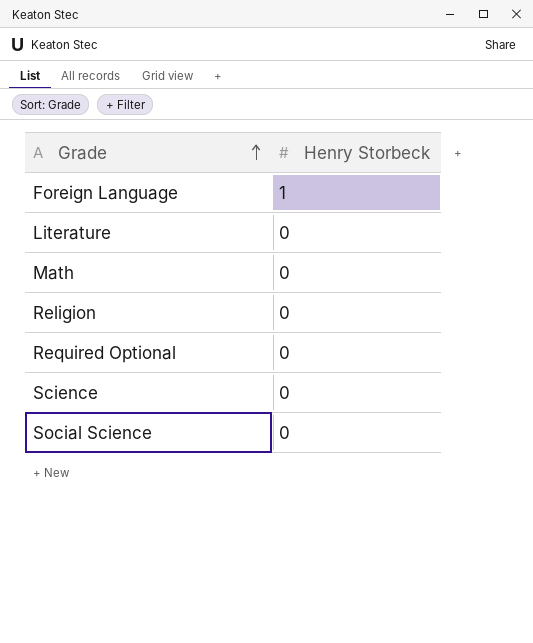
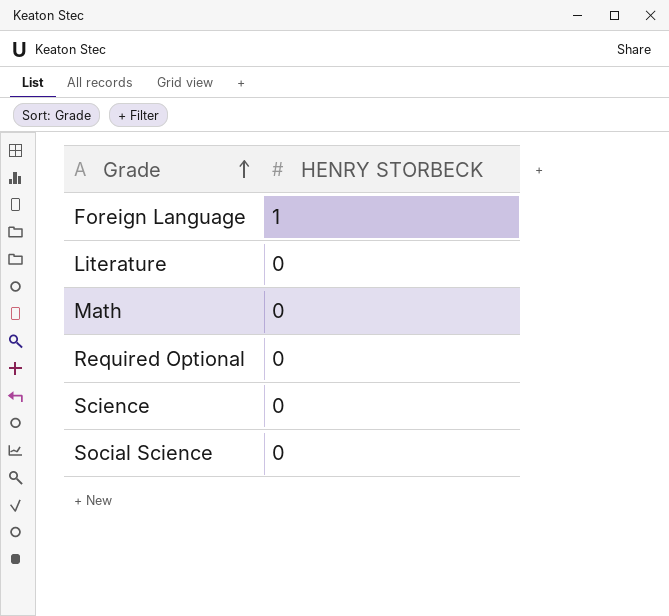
column name: Henry Storbeck -> HENRY STORBECK
row Religion: 0 -> none

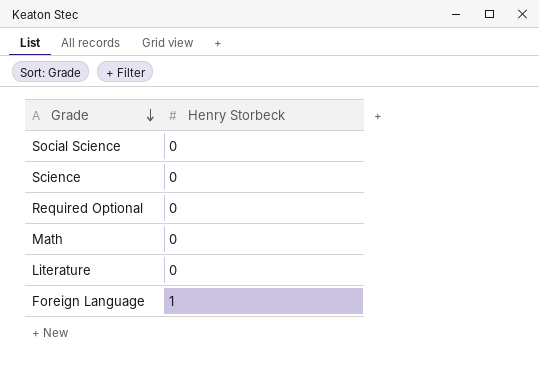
row order: Grade ascending -> Grade descending
column name: HENRY STORBECK -> Henry Storbeck

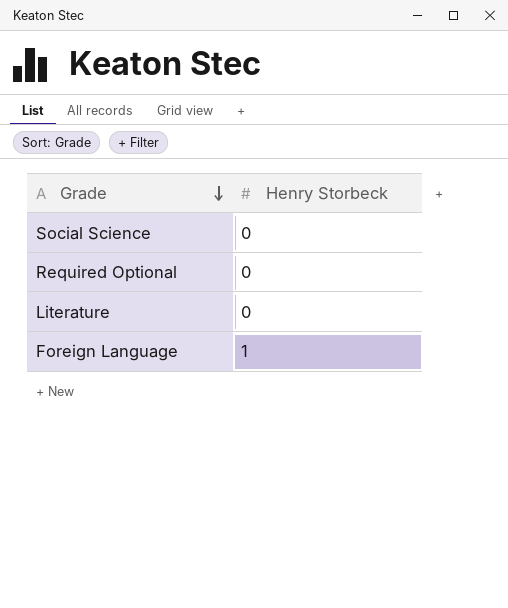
row Science: 0 -> none
row Math: 0 -> none

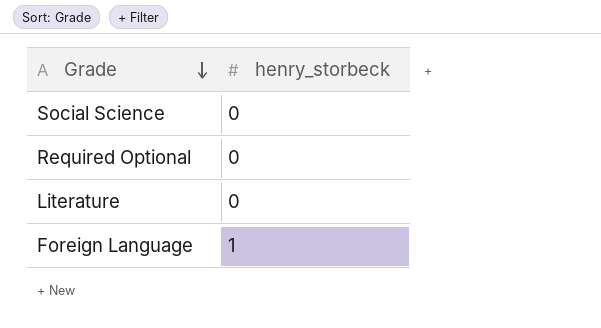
column name: Henry Storbeck -> henry_storbeck

